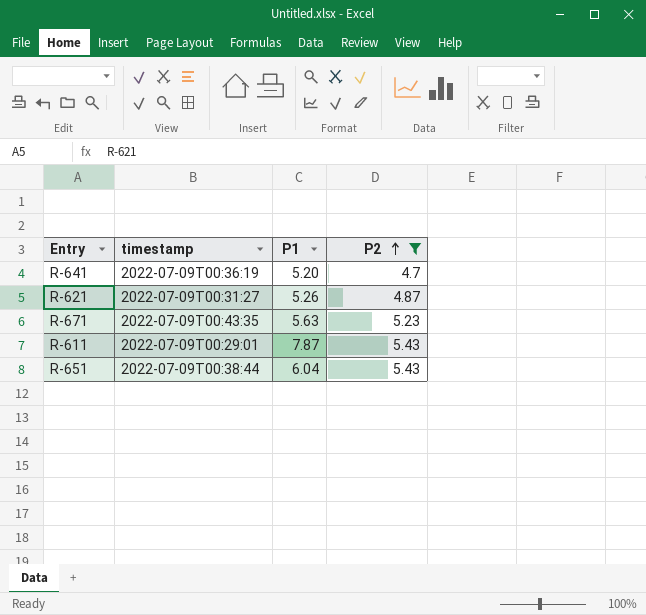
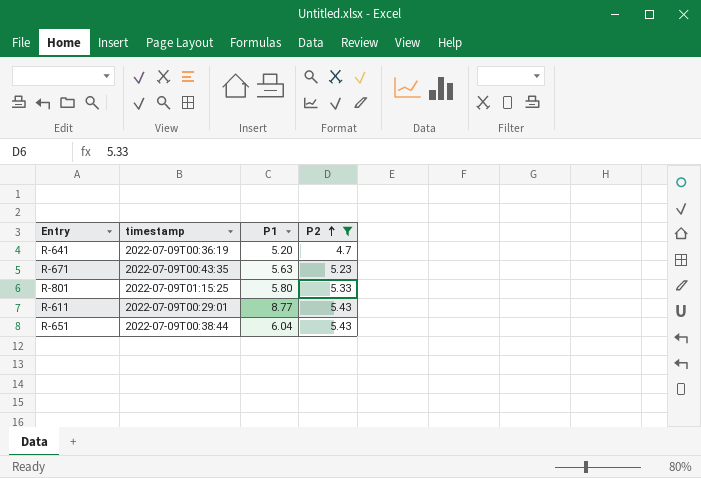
row R-621: 2022-07-09T00:31:27 | 5.26 | 4.87 -> none
row R-801: none -> 2022-07-09T01:15:25 | 5.80 | 5.33
R-611 | P1: 7.87 -> 8.77

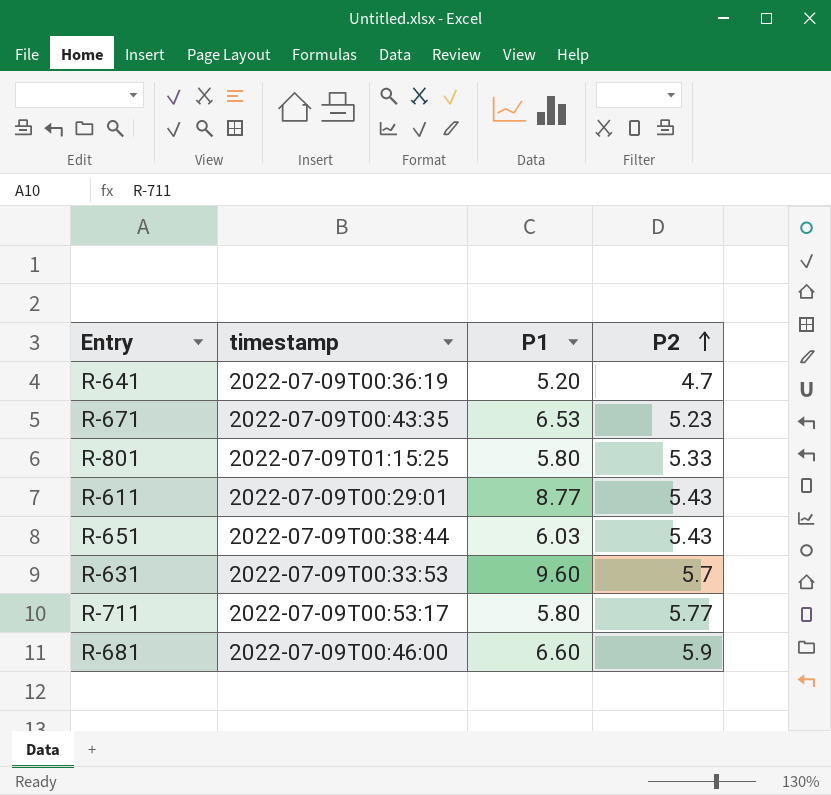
filter: P2 <= 5.43 -> none
R-671 | P1: 5.63 -> 6.53
R-651 | P1: 6.04 -> 6.03

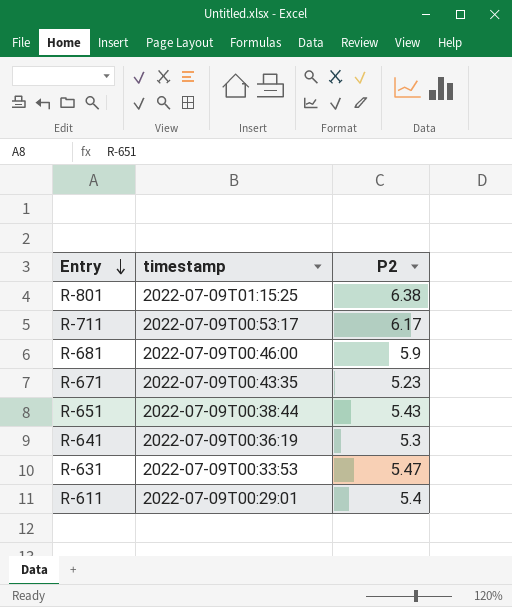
row order: P2 ascending -> Entry descending
column P1 | position: 3 -> none
R-801 | P2: 5.33 -> 6.38
R-711 | P2: 5.77 -> 6.17
R-641 | P2: 4.7 -> 5.3
R-631 | P2: 5.7 -> 5.47
R-611 | P2: 5.43 -> 5.4

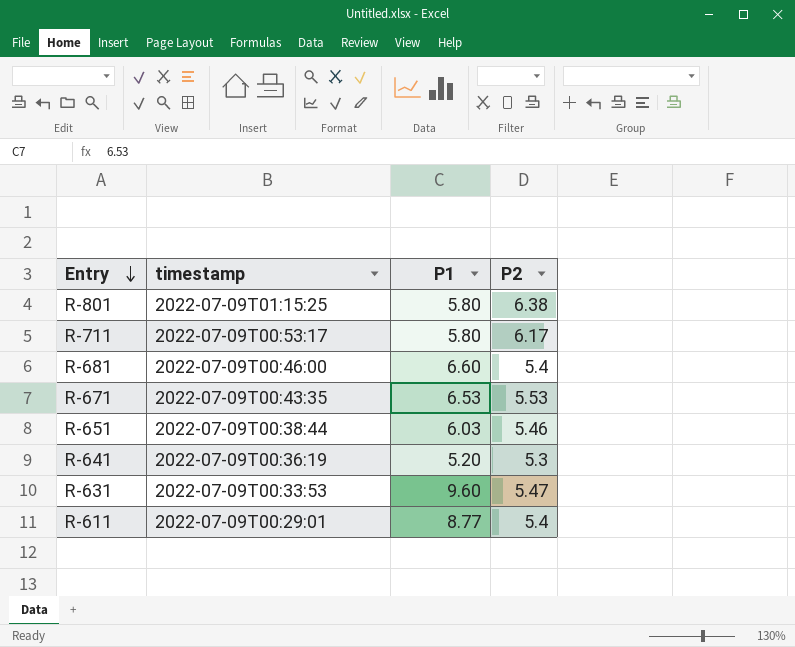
column P1 | position: none -> 3
R-681 | P2: 5.9 -> 5.4
R-671 | P2: 5.23 -> 5.53
R-651 | P2: 5.43 -> 5.46

